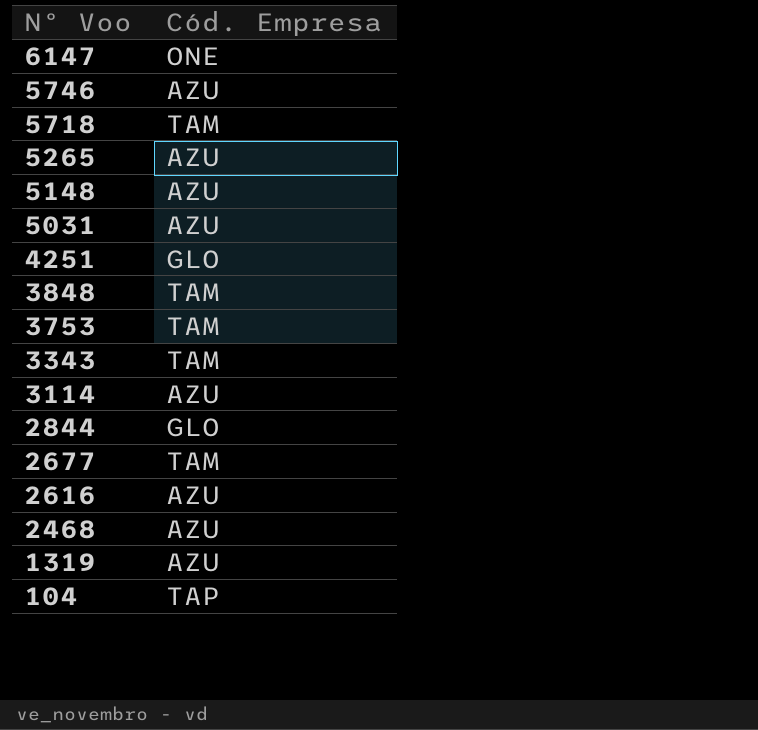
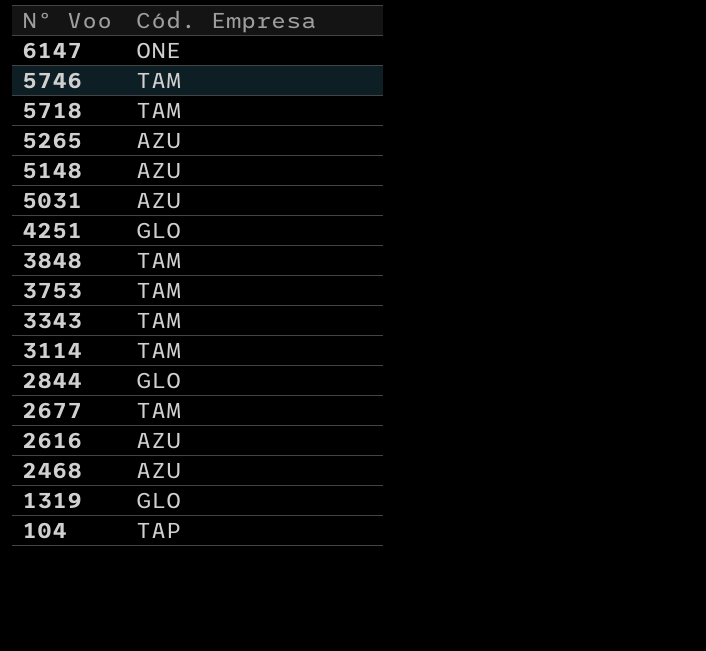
5746 | Cód. Empresa: AZU -> TAM
3114 | Cód. Empresa: AZU -> TAM
1319 | Cód. Empresa: AZU -> GLO

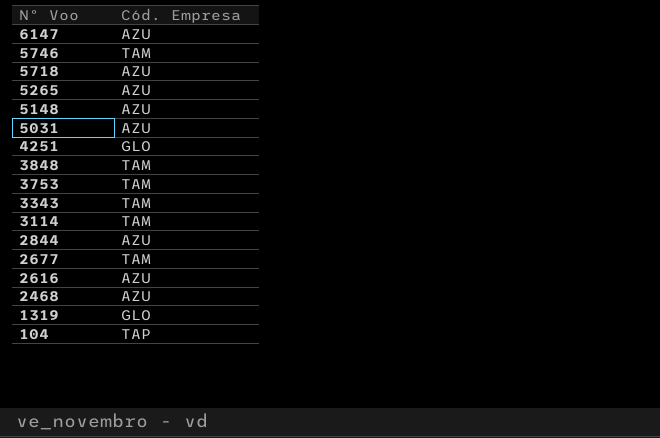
6147 | Cód. Empresa: ONE -> AZU
5718 | Cód. Empresa: TAM -> AZU
2844 | Cód. Empresa: GLO -> AZU

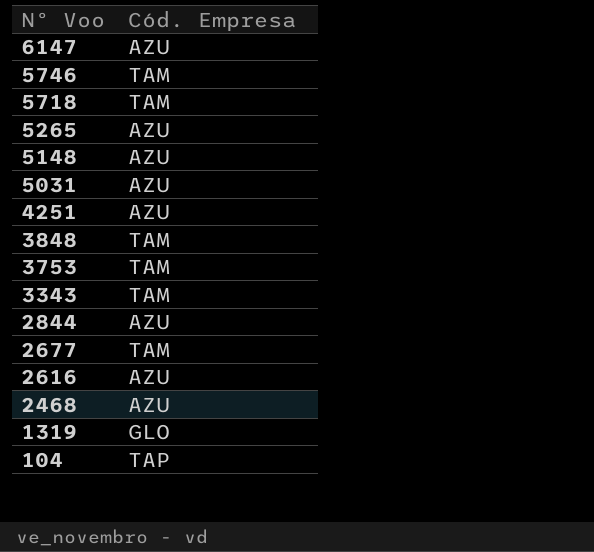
row 3114: TAM -> none
5718 | Cód. Empresa: AZU -> TAM
4251 | Cód. Empresa: GLO -> AZU

